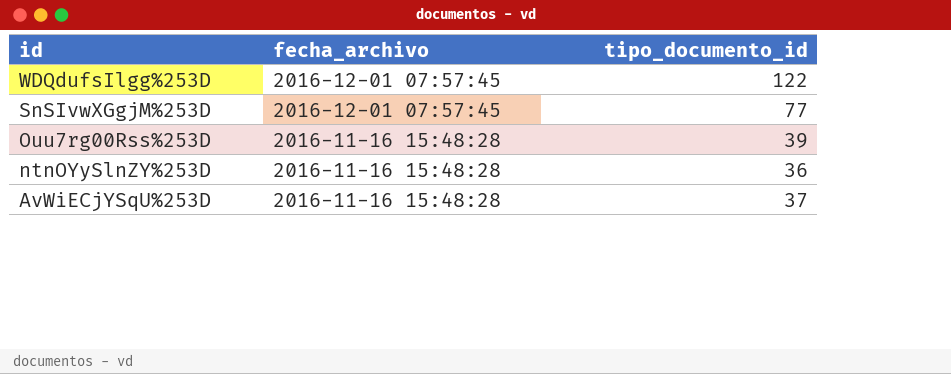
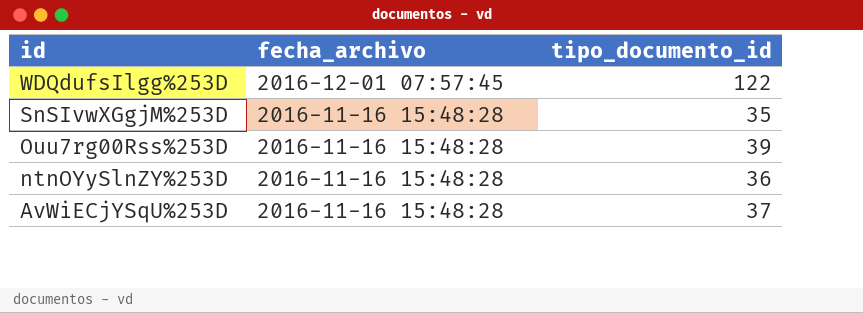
SnSIvwXGgjM%253D | fecha_archivo: 2016-12-01 07:57:45 -> 2016-11-16 15:48:28
SnSIvwXGgjM%253D | tipo_documento_id: 77 -> 35

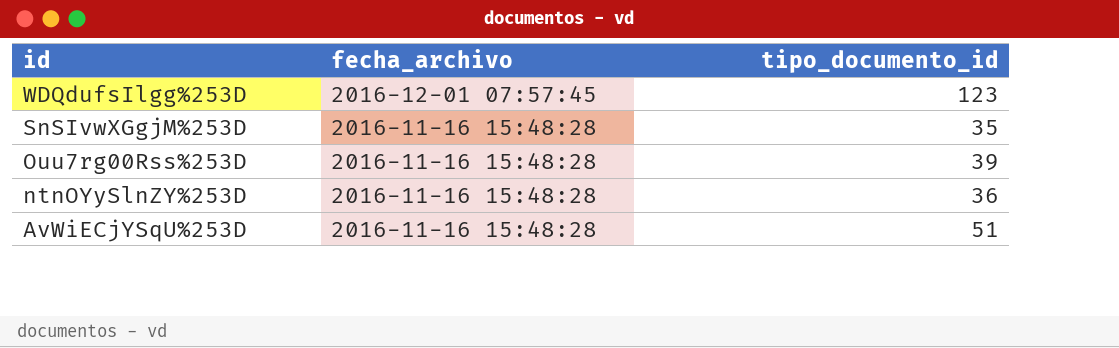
WDQdufsIlgg%253D | tipo_documento_id: 122 -> 123
AvWiECjYSqU%253D | tipo_documento_id: 37 -> 51

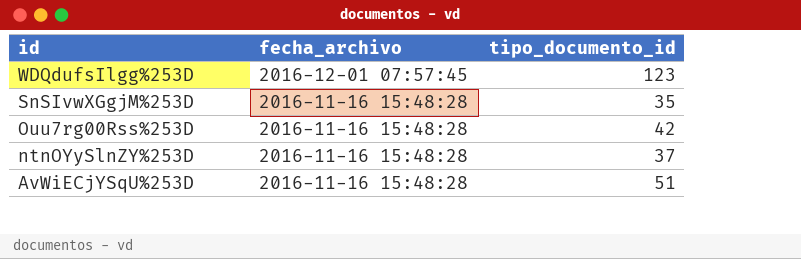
Ouu7rg00Rss%253D | tipo_documento_id: 39 -> 42
ntnOYySlnZY%253D | tipo_documento_id: 36 -> 37

